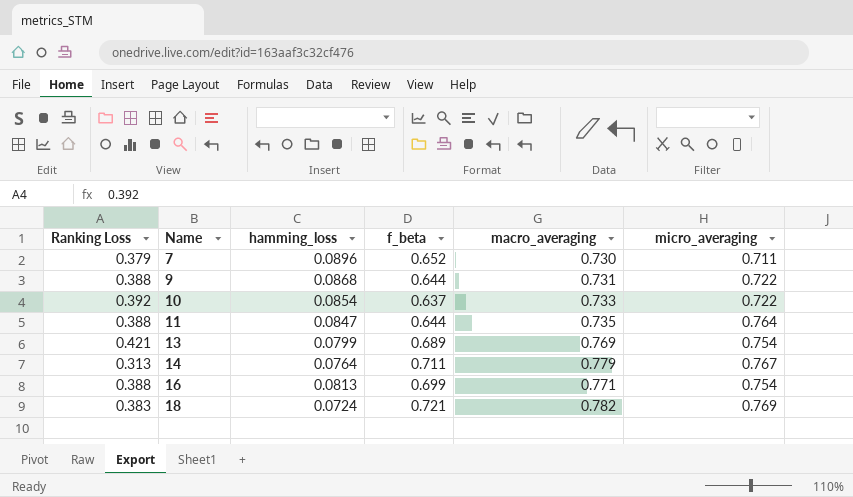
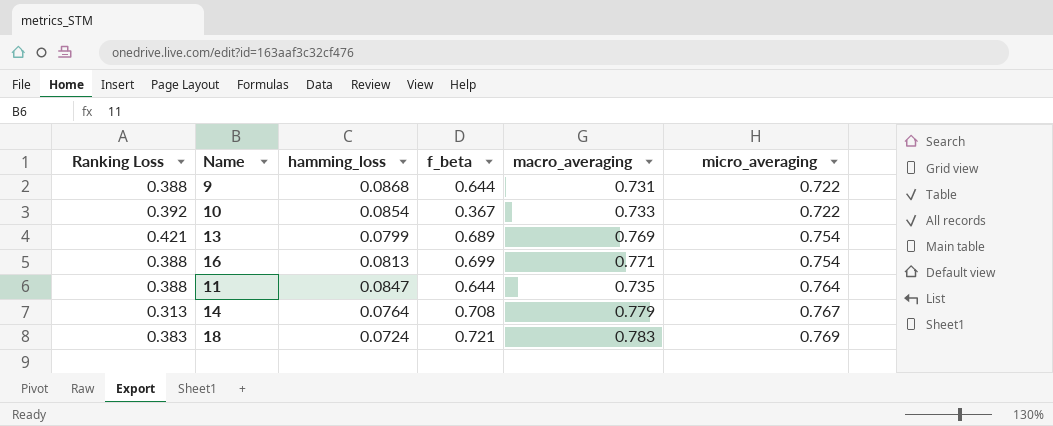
row order: Name ascending -> micro_averaging ascending
row 7: 0.379 | 0.0896 | 0.652 | 0.730 | 0.711 -> none
10 | f_beta: 0.637 -> 0.367
14 | f_beta: 0.711 -> 0.708
18 | macro_averaging: 0.782 -> 0.783

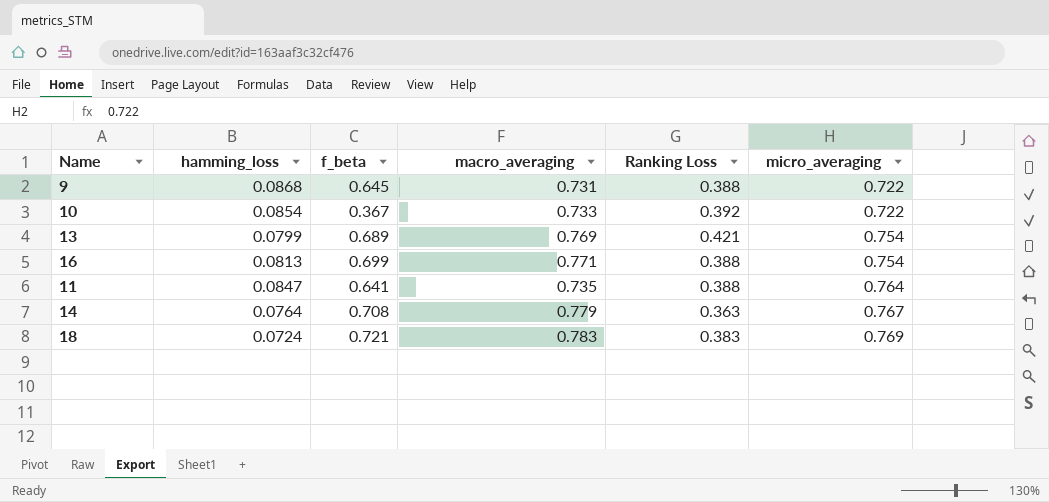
column Ranking Loss | position: 1 -> 5
9 | f_beta: 0.644 -> 0.645
11 | f_beta: 0.644 -> 0.641
14 | Ranking Loss: 0.313 -> 0.363

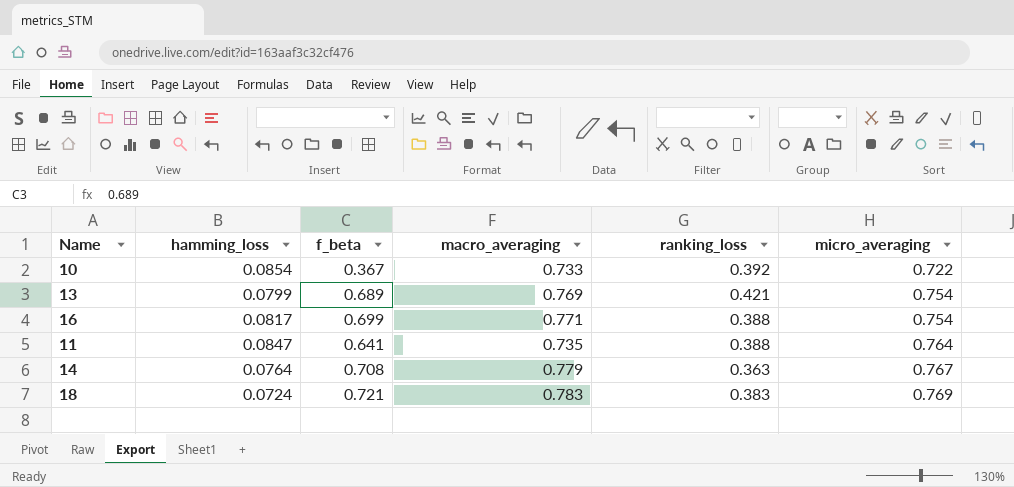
column name: Ranking Loss -> ranking_loss
row 9: 0.0868 | 0.645 | 0.731 | 0.388 | 0.722 -> none
16 | hamming_loss: 0.0813 -> 0.0817

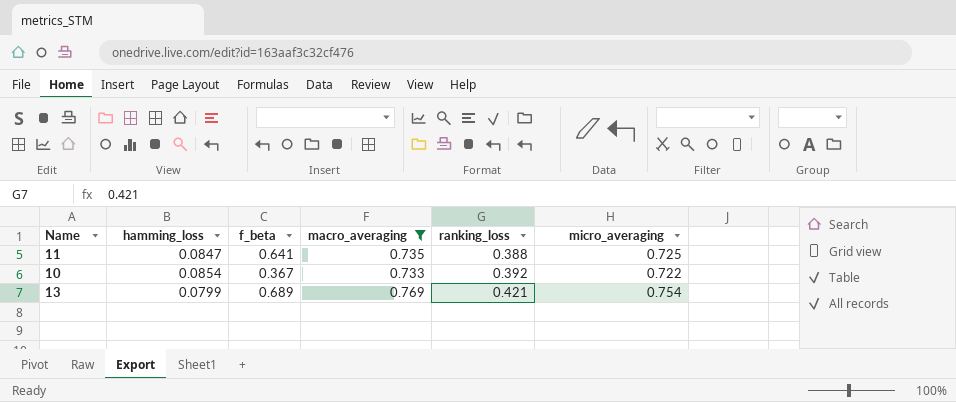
filter: none -> macro_averaging <= 0.769
row order: micro_averaging ascending -> ranking_loss ascending
11 | micro_averaging: 0.764 -> 0.725

